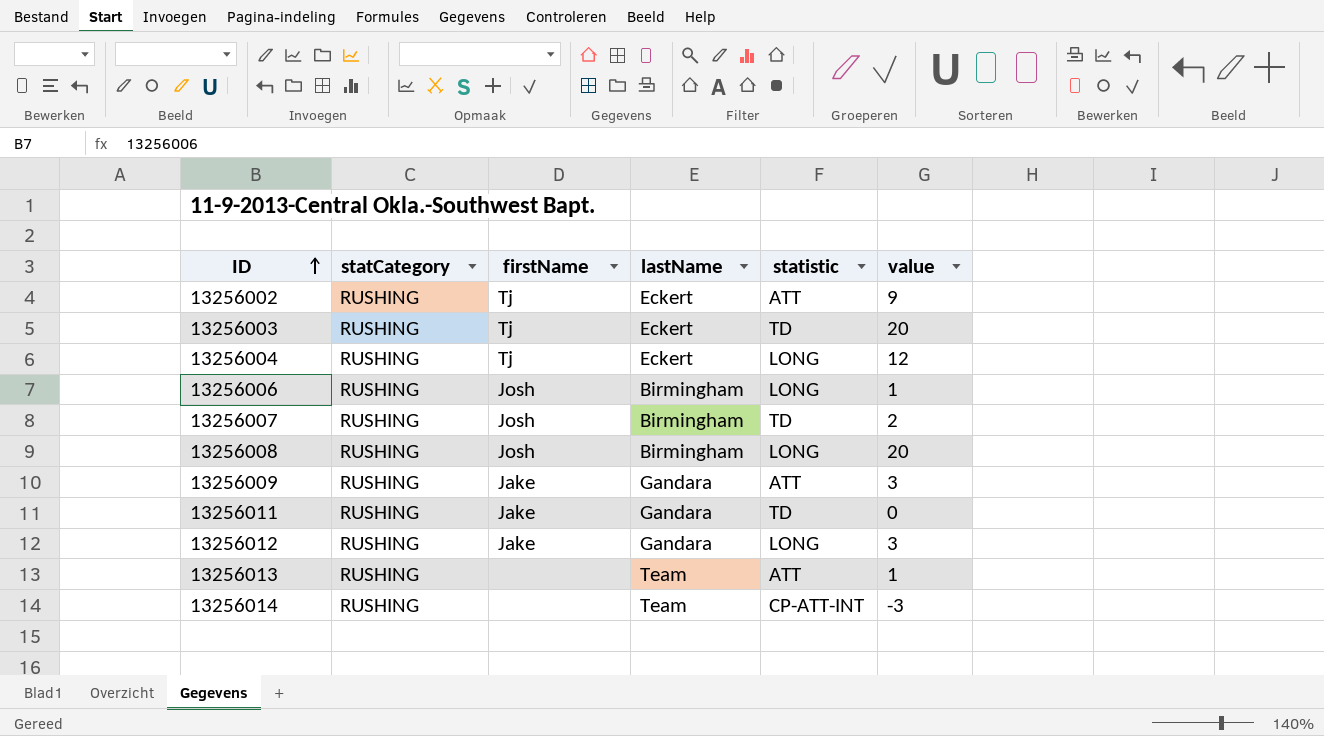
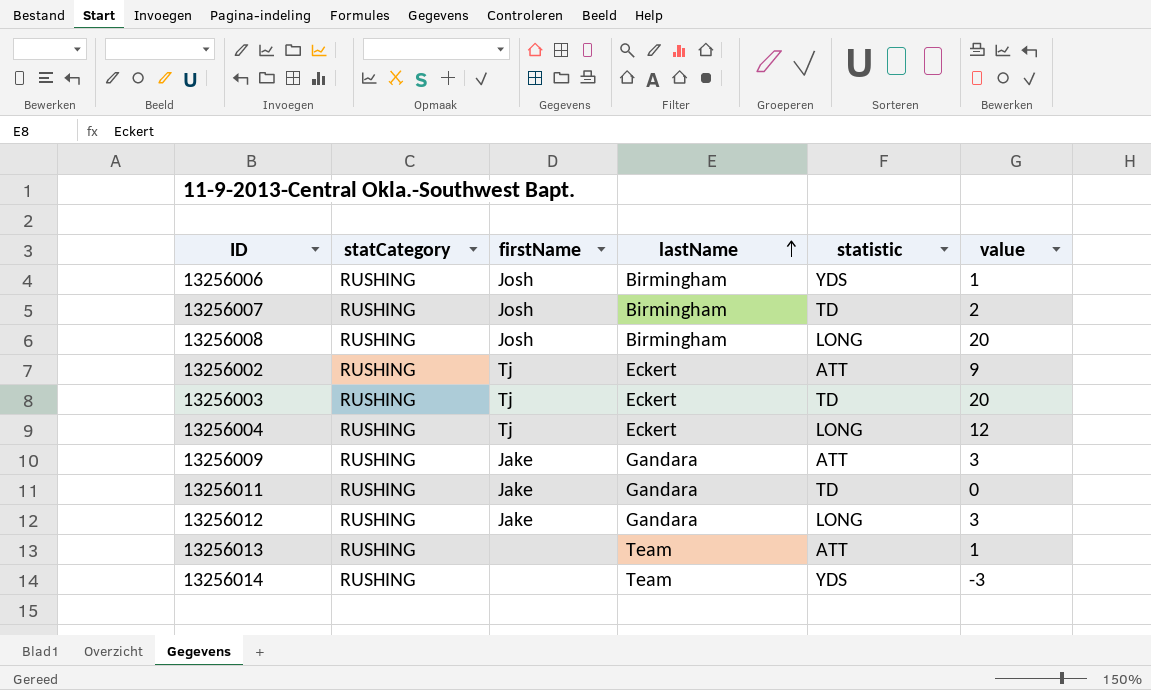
row order: ID ascending -> lastName ascending
13256006 | statistic: LONG -> YDS
13256014 | statistic: CP-ATT-INT -> YDS

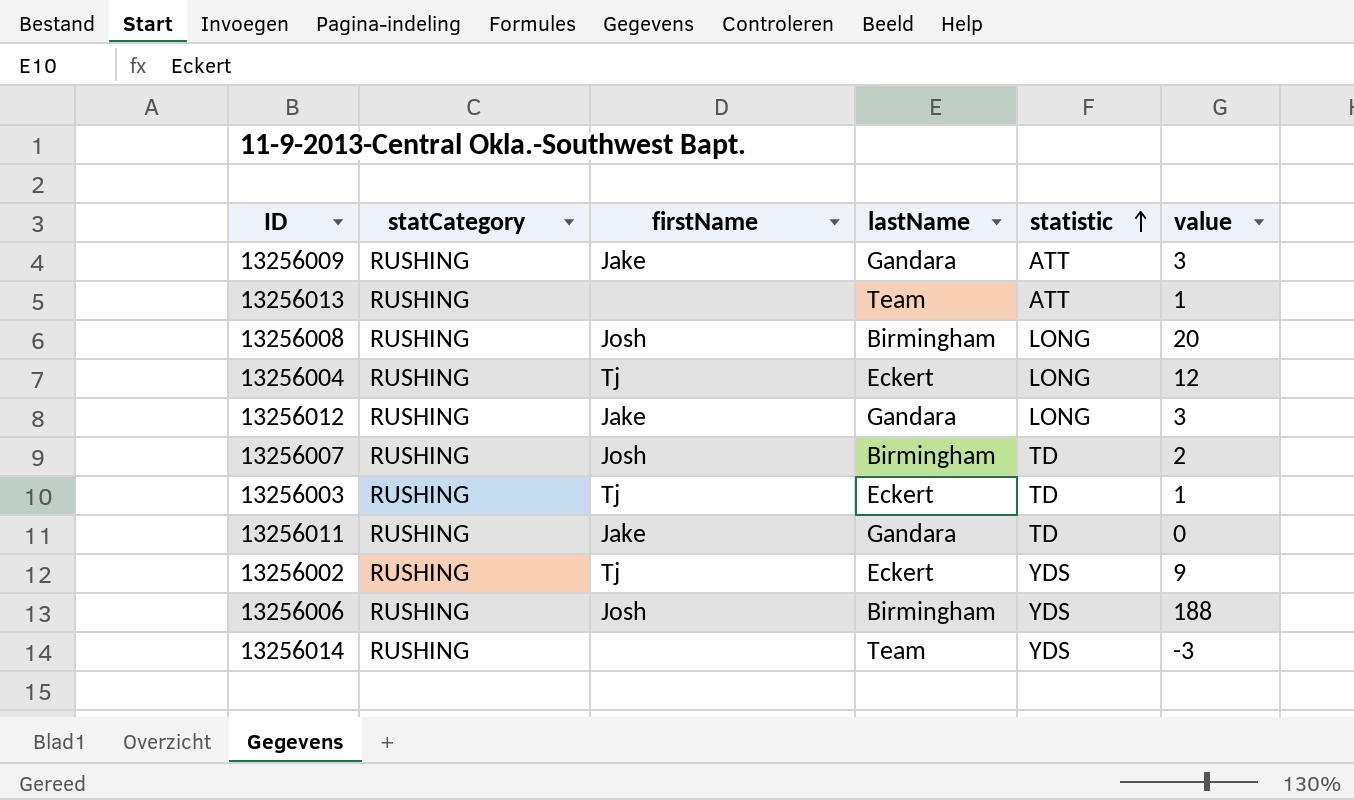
row order: lastName ascending -> statistic ascending
13256003 | value: 20 -> 1
13256002 | statistic: ATT -> YDS
13256006 | value: 1 -> 188

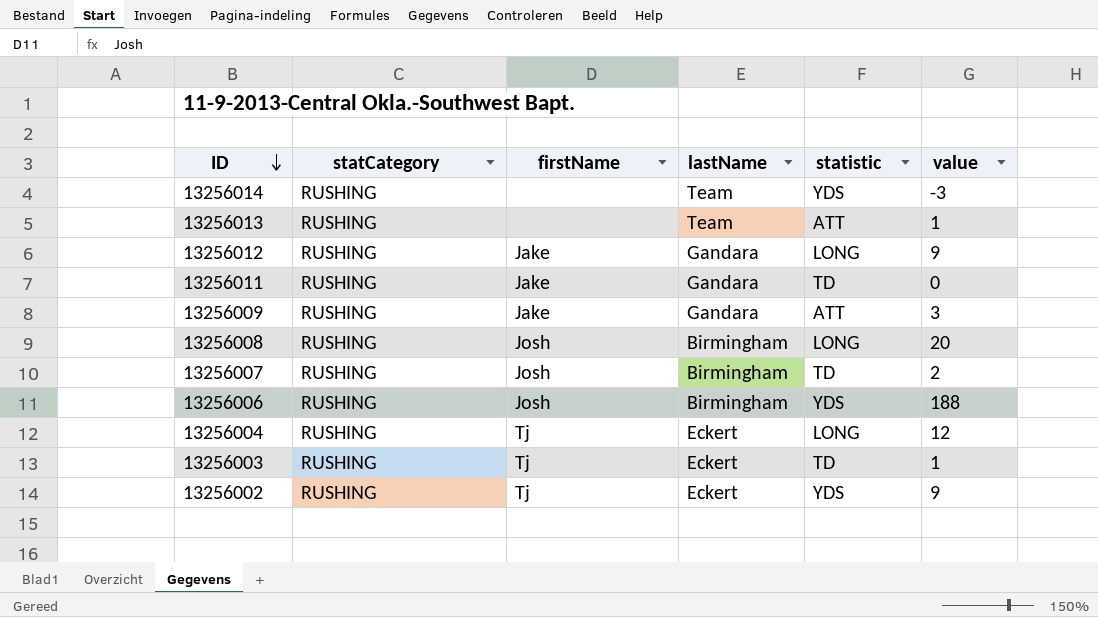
row order: statistic ascending -> ID descending
13256012 | value: 3 -> 9

